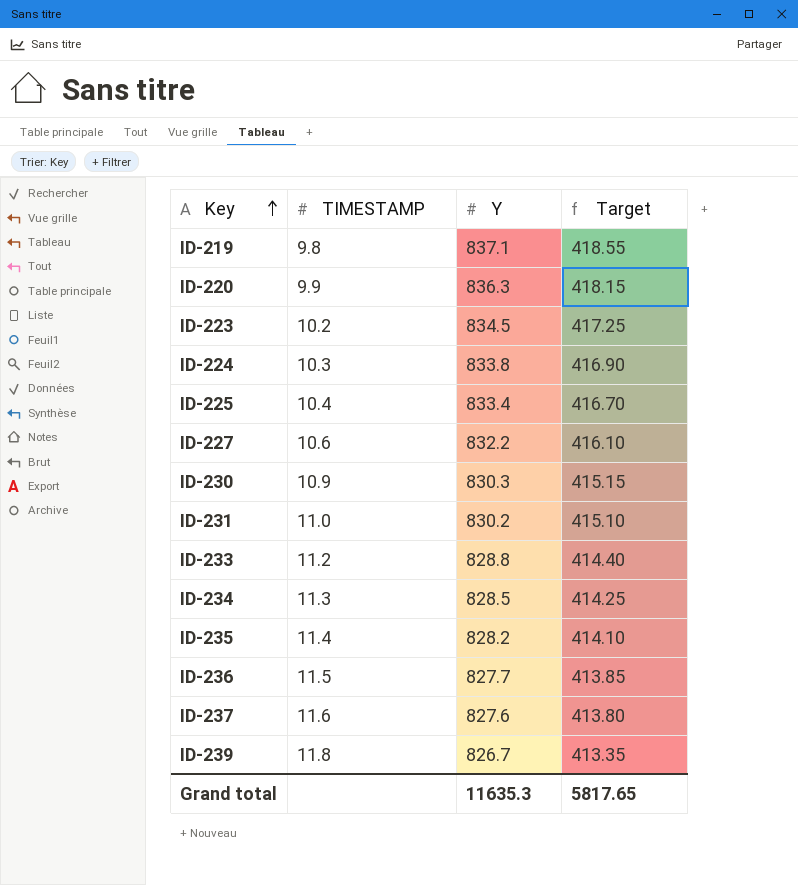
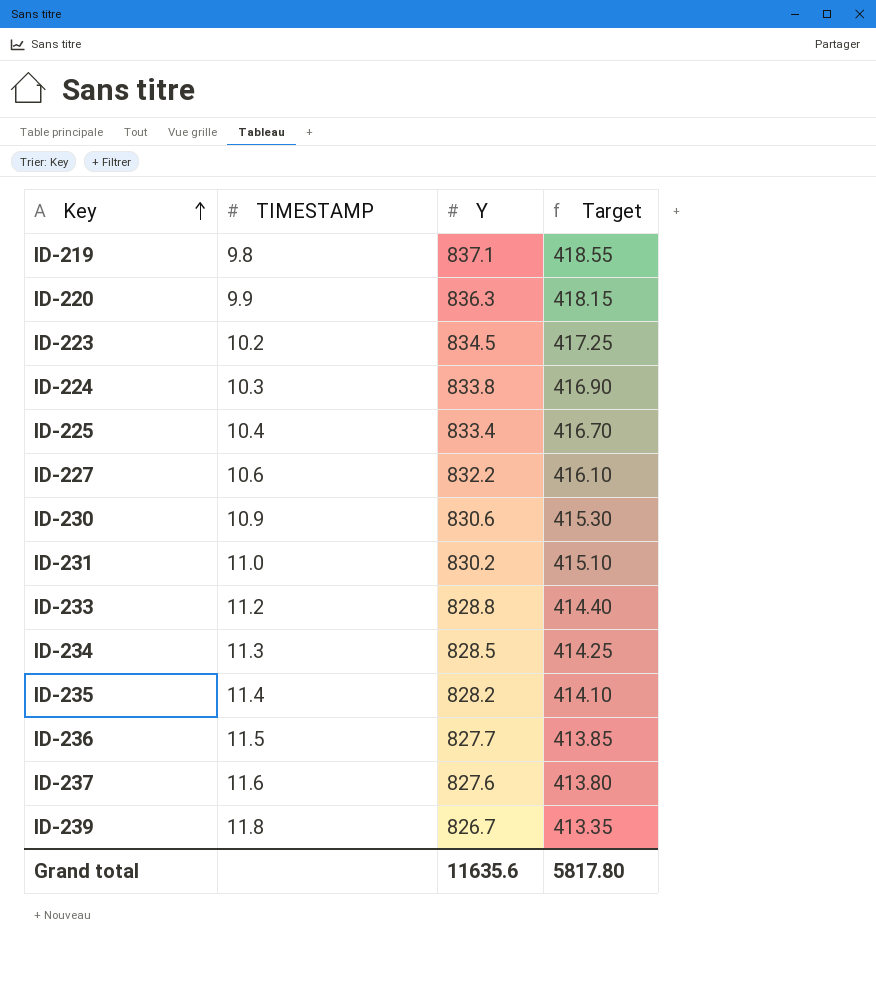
ID-230 | Y: 830.3 -> 830.6
ID-230 | Target: 415.15 -> 415.30
Grand total | Y: 11635.3 -> 11635.6
Grand total | Target: 5817.65 -> 5817.80

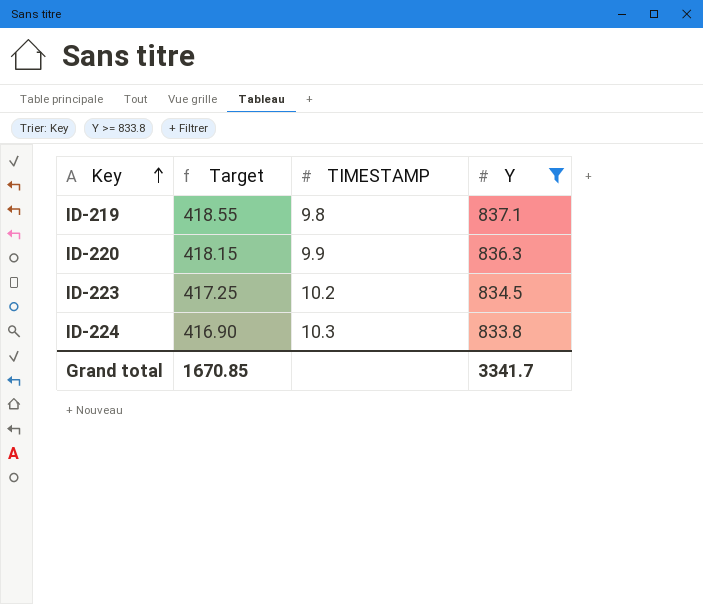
filter: none -> Y >= 833.8
column Target | position: 4 -> 2
Grand total | Target: 5817.80 -> 1670.85
Grand total | Y: 11635.6 -> 3341.7

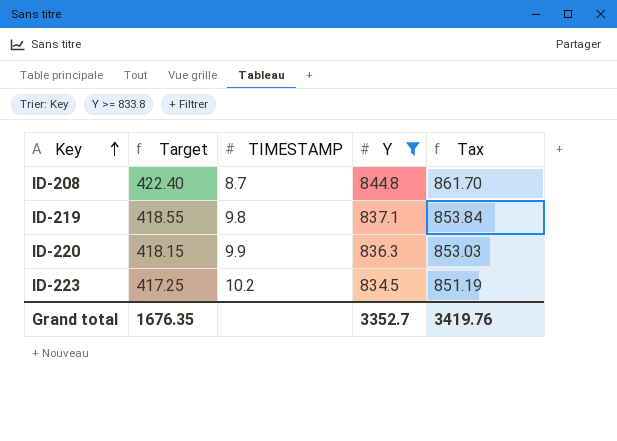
column Tax | formula: none -> [Y] * 1.02
row ID-224: 416.90 | 10.3 | 833.8 -> none
row ID-208: none -> 422.40 | 8.7 | 844.8 | 861.70
Grand total | Target: 1670.85 -> 1676.35
Grand total | Y: 3341.7 -> 3352.7

